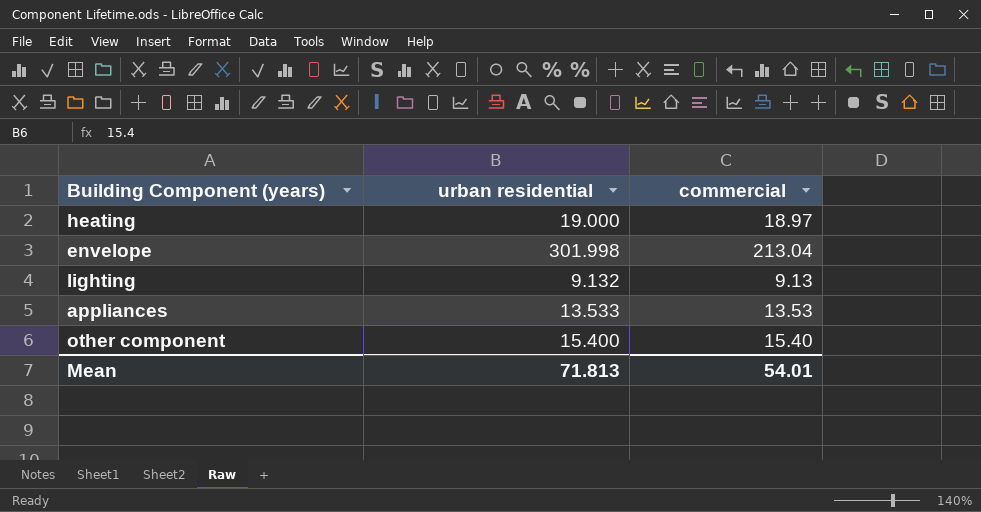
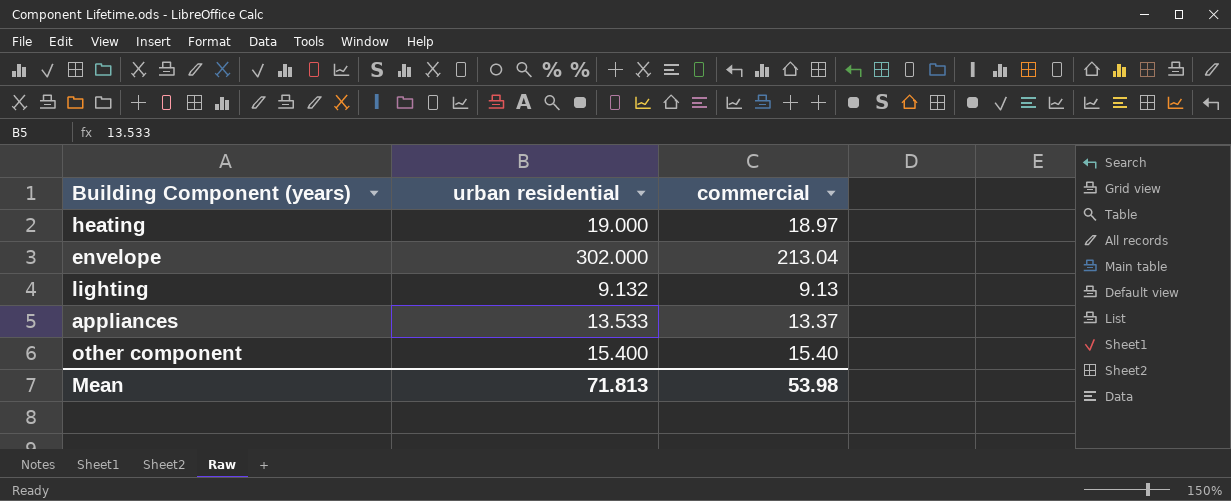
envelope | urban residential: 301.998 -> 302.000
appliances | commercial: 13.53 -> 13.37
Mean | commercial: 54.01 -> 53.98

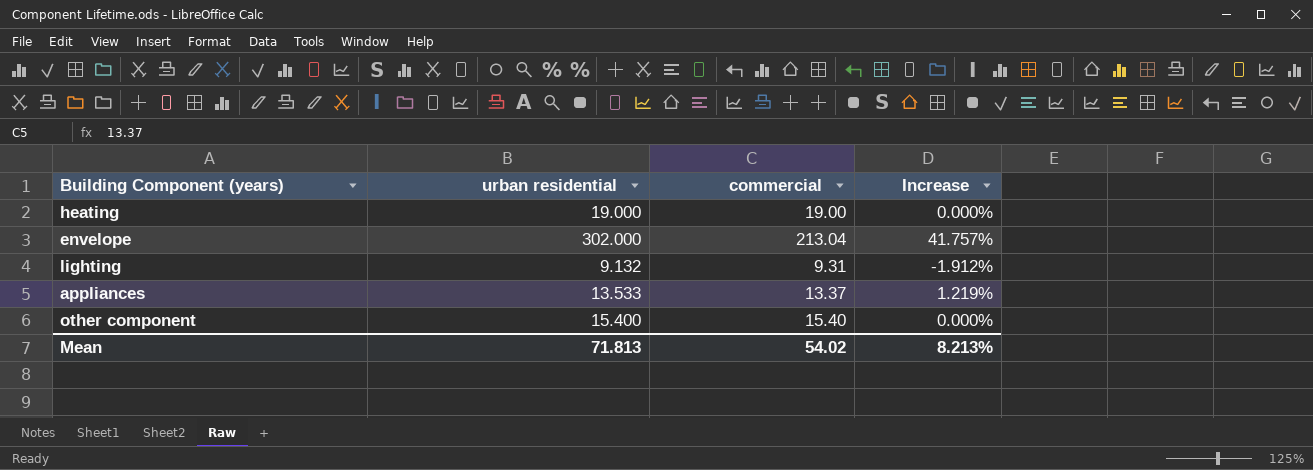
column Increase | formula: none -> ([urban residential] - [commercial]) / [commercial]
heating | commercial: 18.97 -> 19.00
lighting | commercial: 9.13 -> 9.31
Mean | commercial: 53.98 -> 54.02

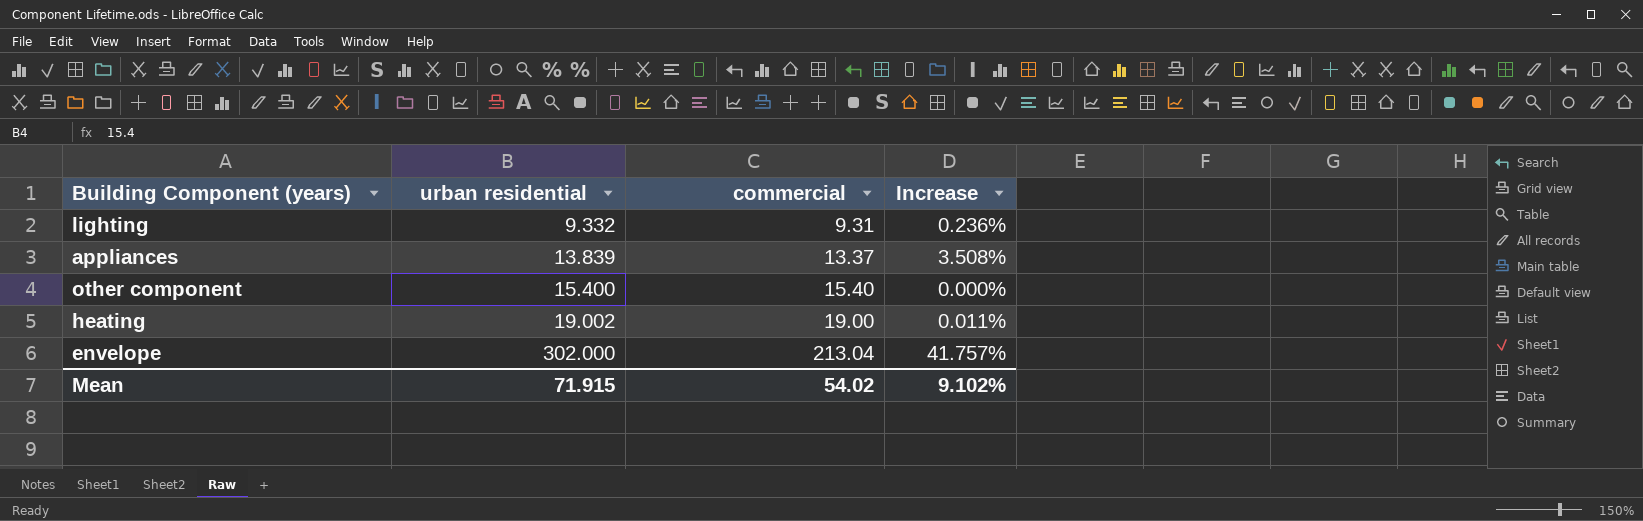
row order: none -> urban residential ascending
lighting | urban residential: 9.132 -> 9.332
lighting | Increase: -1.912% -> 0.236%
appliances | urban residential: 13.533 -> 13.839
appliances | Increase: 1.219% -> 3.508%
heating | urban residential: 19.000 -> 19.002
heating | Increase: 0.000% -> 0.011%
Mean | urban residential: 71.813 -> 71.915
Mean | Increase: 8.213% -> 9.102%

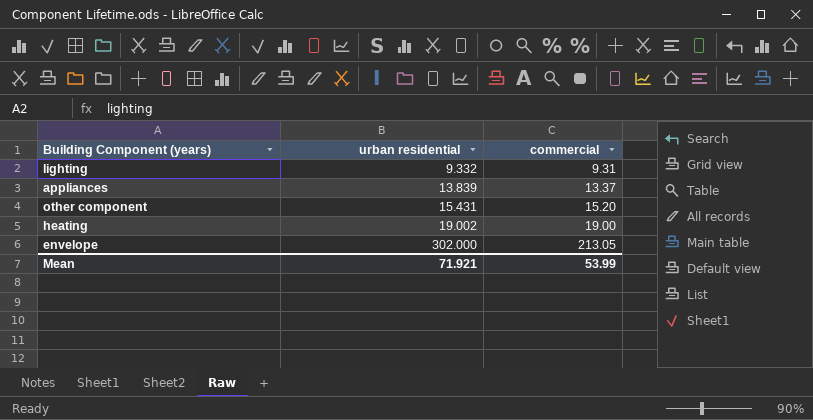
column Increase | formula: ([urban residential] - [commercial]) / [commercial] -> none
other component | urban residential: 15.400 -> 15.431
other component | commercial: 15.40 -> 15.20
envelope | commercial: 213.04 -> 213.05
Mean | urban residential: 71.915 -> 71.921
Mean | commercial: 54.02 -> 53.99

